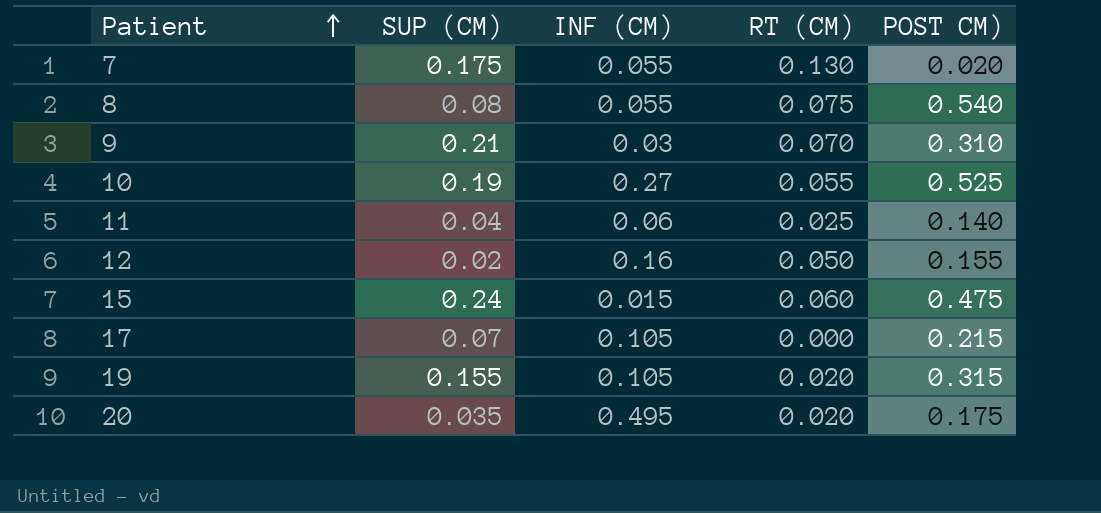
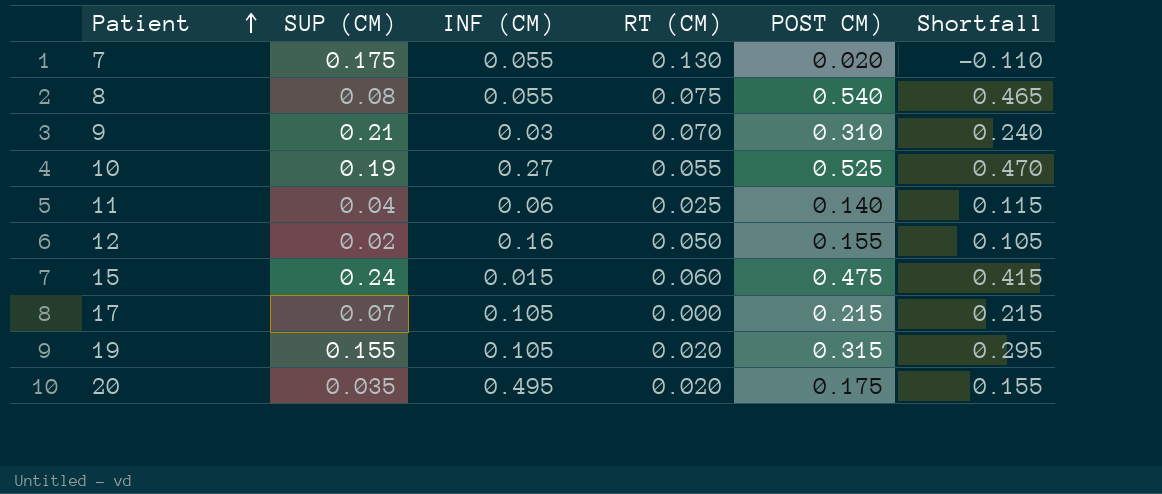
column Shortfall | formula: none -> [POST CM)] - [RT (CM)]

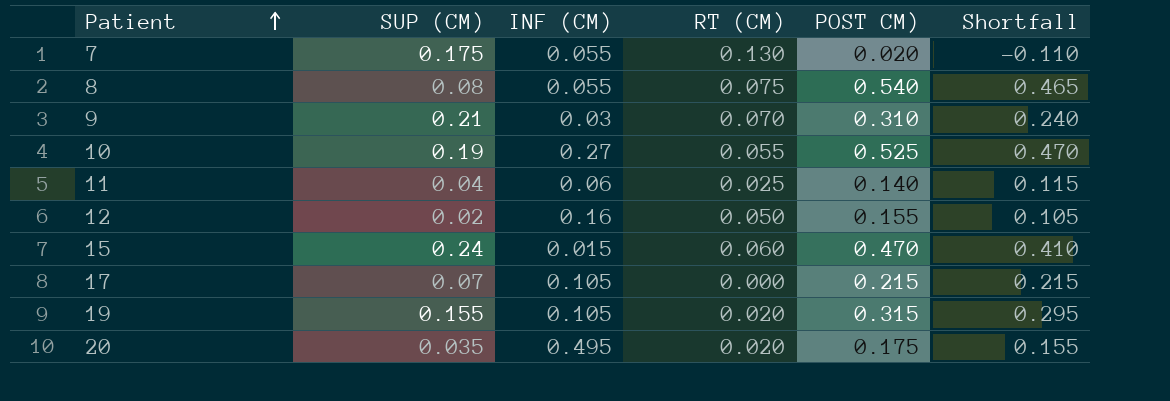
15 | POST CM): 0.475 -> 0.470
15 | Shortfall: 0.415 -> 0.410

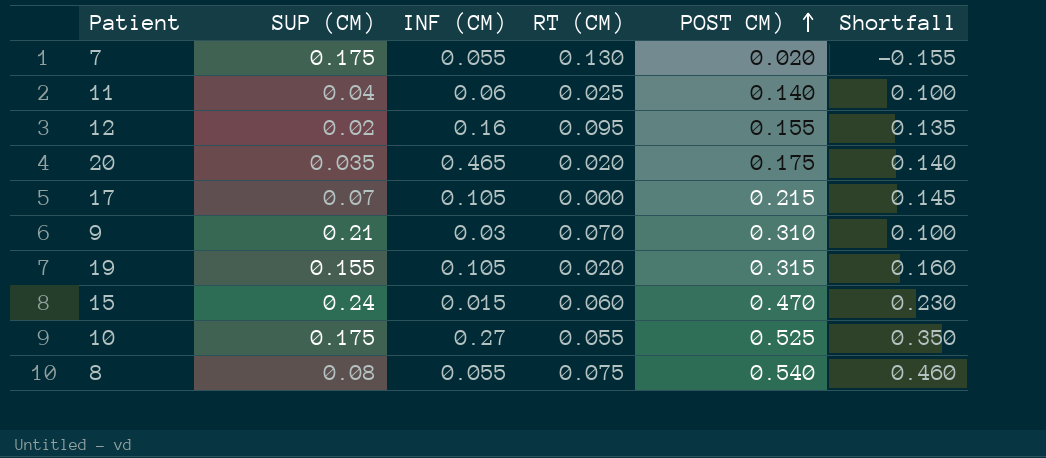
row order: Patient ascending -> POST CM) ascending
column Shortfall | formula: [POST CM)] - [RT (CM)] -> [POST CM)] - [SUP (CM)]
12 | RT (CM): 0.050 -> 0.095
20 | INF (CM): 0.495 -> 0.465
10 | SUP (CM): 0.19 -> 0.175

